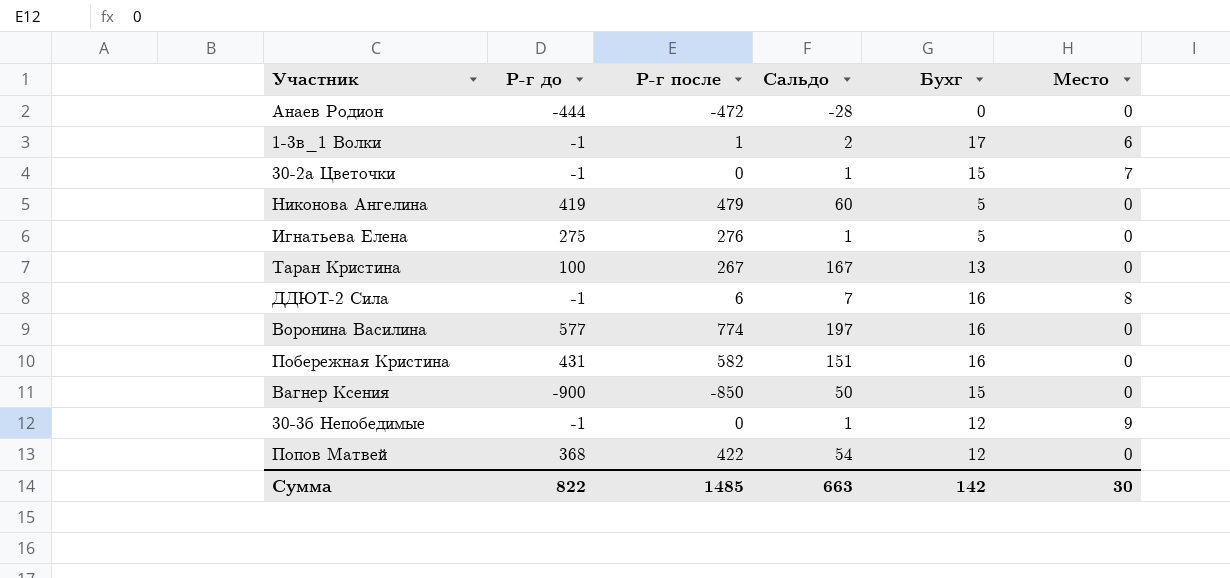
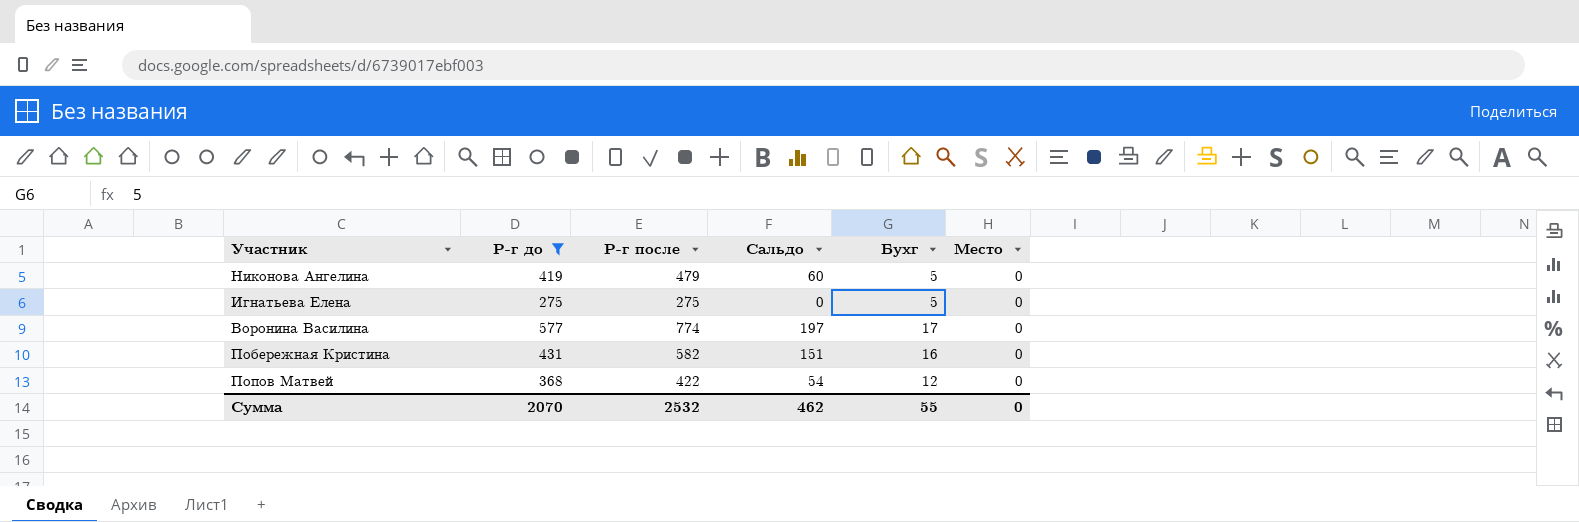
filter: none -> Р-г до >= 275
Игнатьева Елена | Р-г после: 276 -> 275
Игнатьева Елена | Сальдо: 1 -> 0
Воронина Василина | Бухг: 16 -> 17
Сумма | Р-г до: 822 -> 2070
Сумма | Р-г после: 1485 -> 2532
Сумма | Сальдо: 663 -> 462
Сумма | Бухг: 142 -> 55
Сумма | Место: 30 -> 0

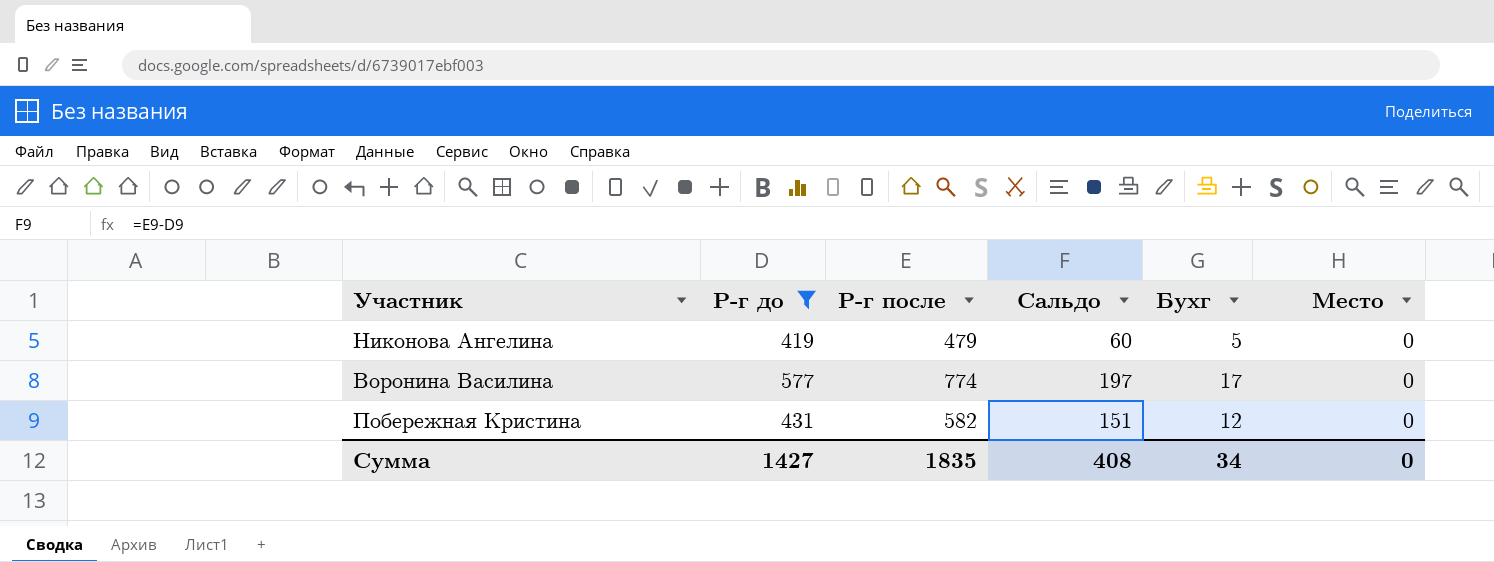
row Игнатьева Елена: 275 | 275 | 0 | 5 | 0 -> none
row Попов Матвей: 368 | 422 | 54 | 12 | 0 -> none
Побережная Кристина | Бухг: 16 -> 12
Сумма | Р-г до: 2070 -> 1427
Сумма | Р-г после: 2532 -> 1835
Сумма | Сальдо: 462 -> 408
Сумма | Бухг: 55 -> 34

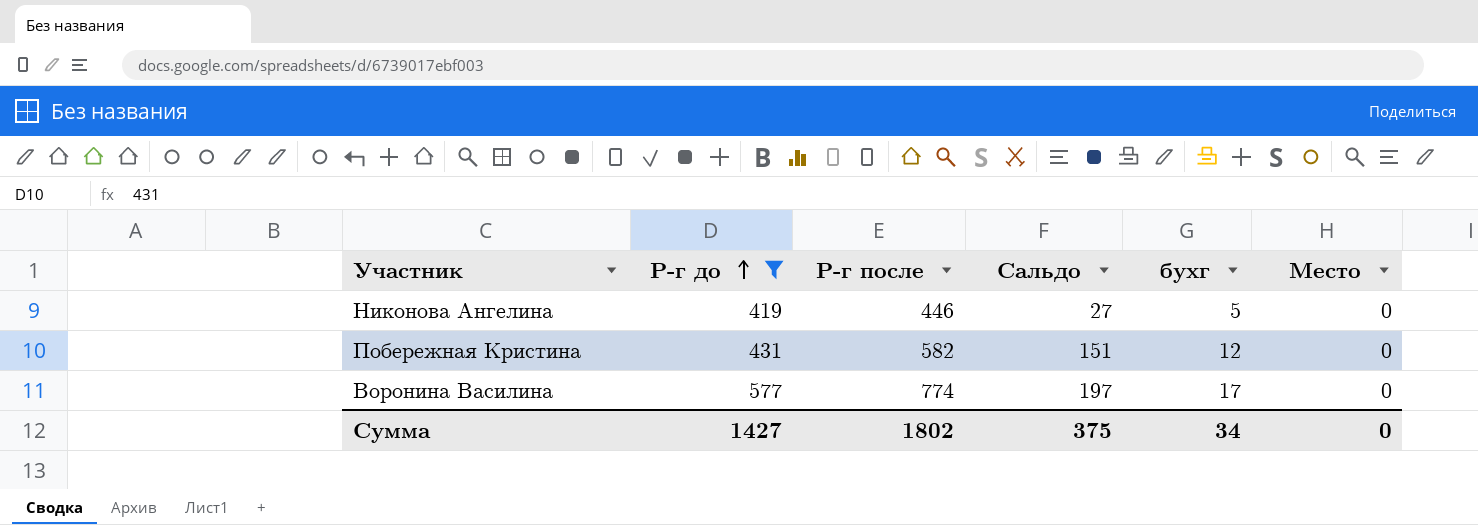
row order: none -> Р-г до ascending
column name: Бухг -> бухг
Никонова Ангелина | Р-г после: 479 -> 446
Никонова Ангелина | Сальдо: 60 -> 27
Сумма | Р-г после: 1835 -> 1802
Сумма | Сальдо: 408 -> 375

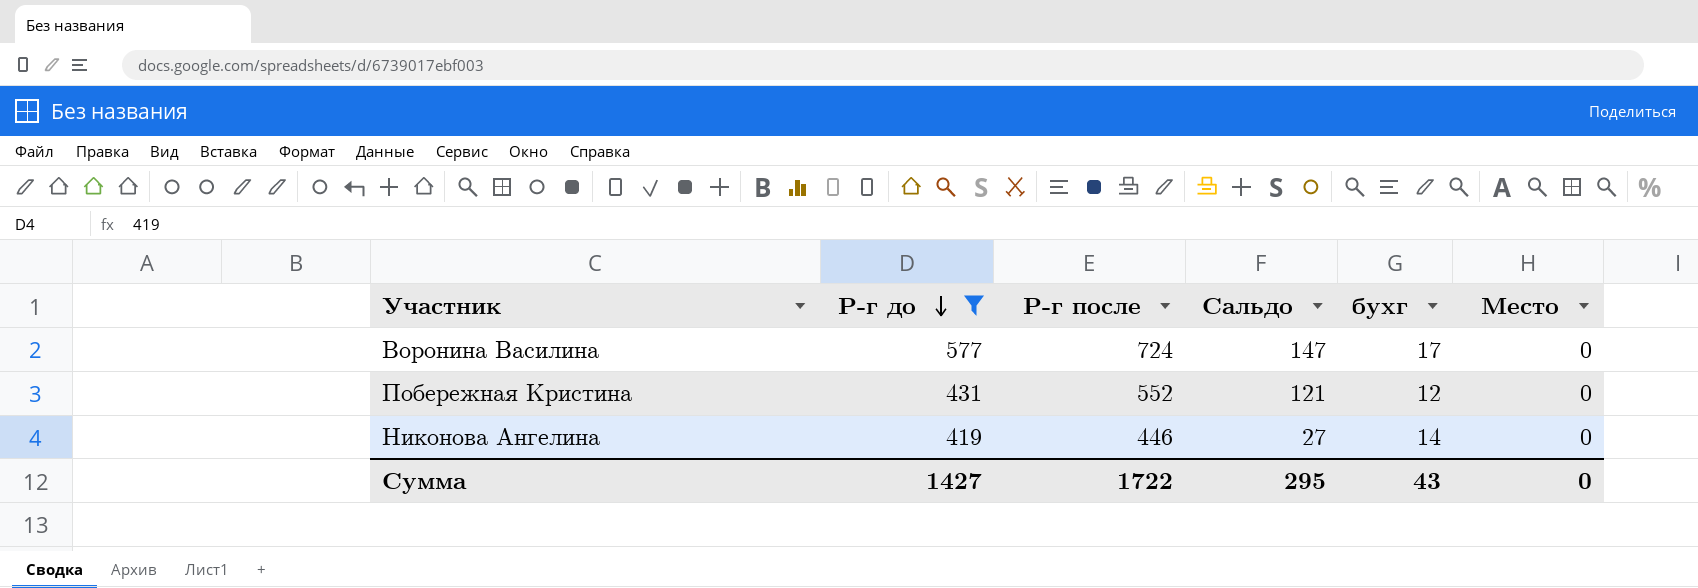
row order: Р-г до ascending -> Р-г до descending
Воронина Василина | Р-г после: 774 -> 724
Воронина Василина | Сальдо: 197 -> 147
Побережная Кристина | Р-г после: 582 -> 552
Побережная Кристина | Сальдо: 151 -> 121
Никонова Ангелина | бухг: 5 -> 14
Сумма | Р-г после: 1802 -> 1722
Сумма | Сальдо: 375 -> 295
Сумма | бухг: 34 -> 43

